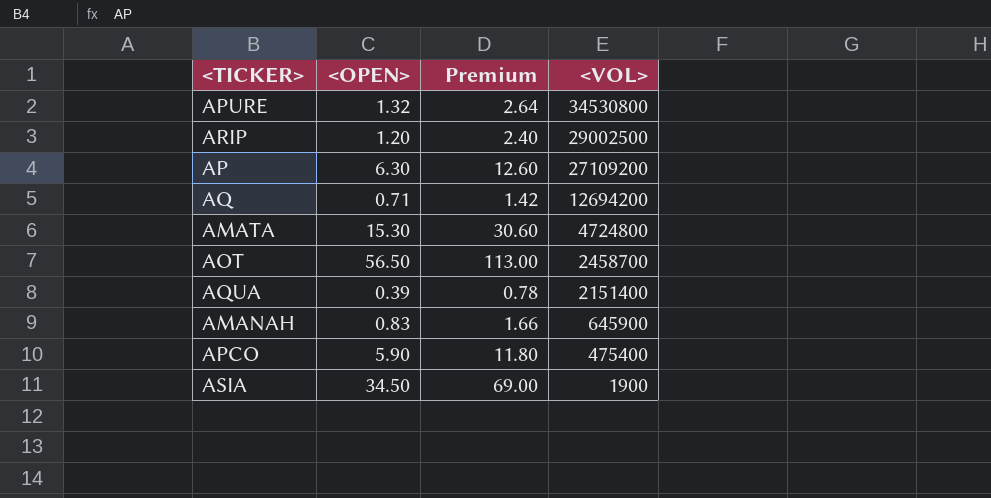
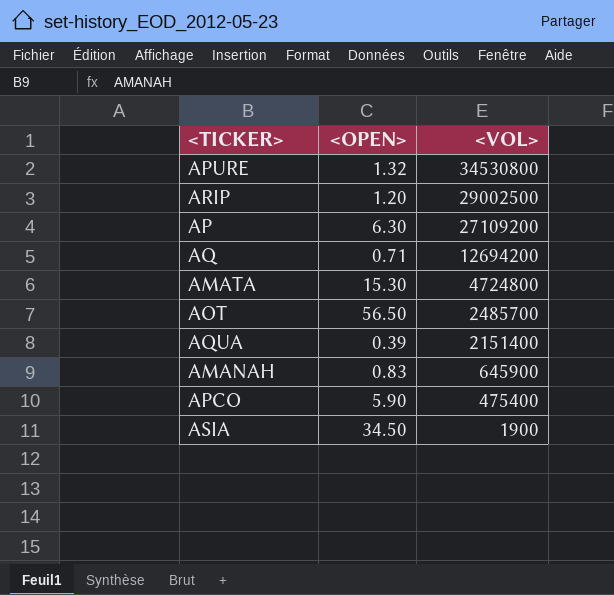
column Premium | formula: [<OPEN>] * 2 -> none
AOT | <VOL>: 2458700 -> 2485700

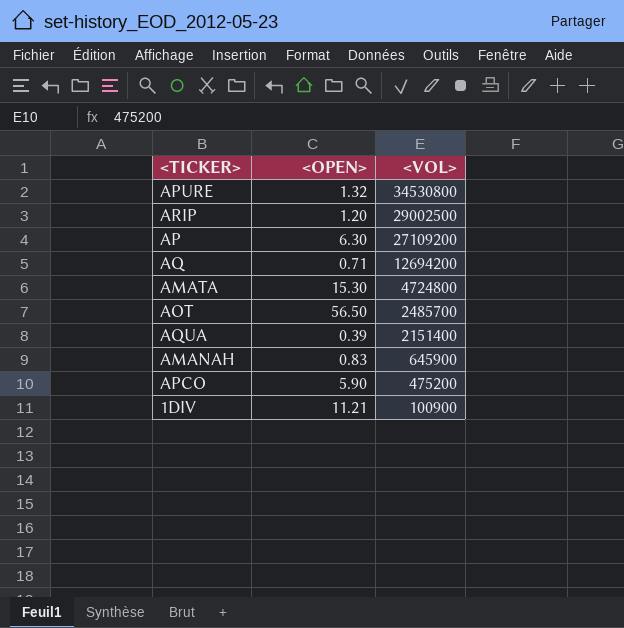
row ASIA: 34.50 | 1900 -> none
APCO | <VOL>: 475400 -> 475200
row 1DIV: none -> 11.21 | 100900

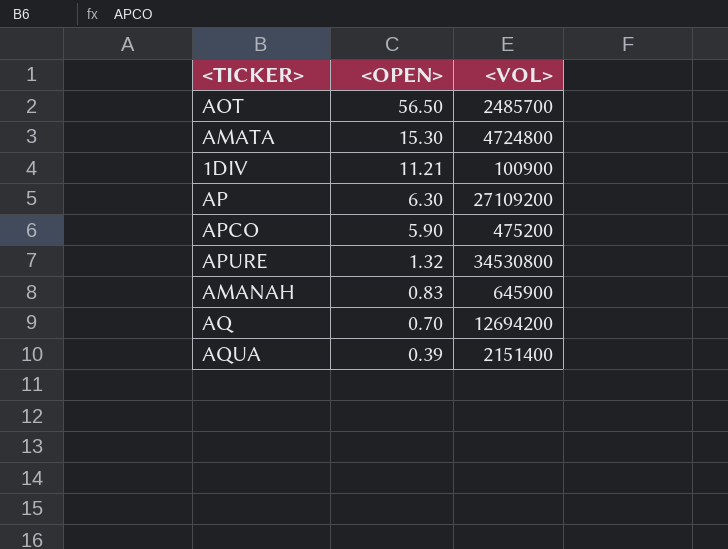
row order: <VOL> descending -> <OPEN> descending
row ARIP: 1.20 | 29002500 -> none
AQ | <OPEN>: 0.71 -> 0.70

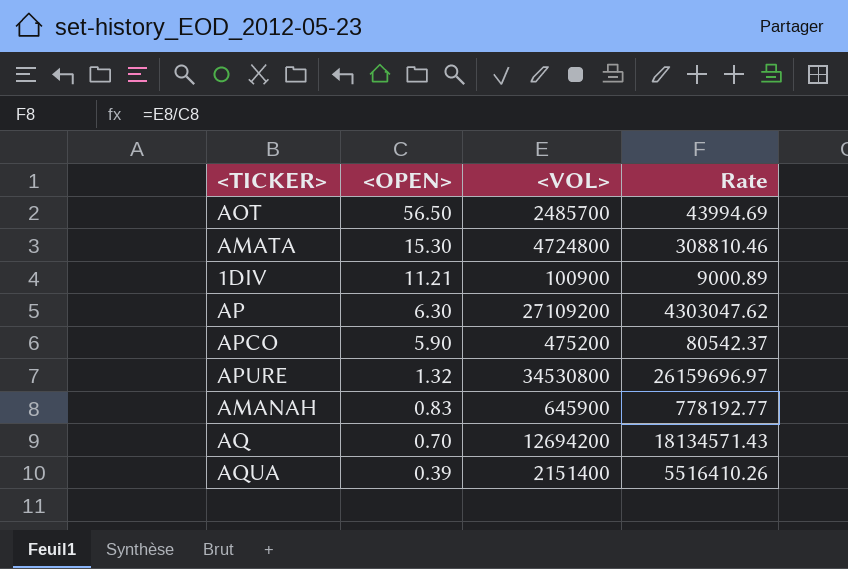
column Rate | formula: none -> [<VOL>] / [<OPEN>]

